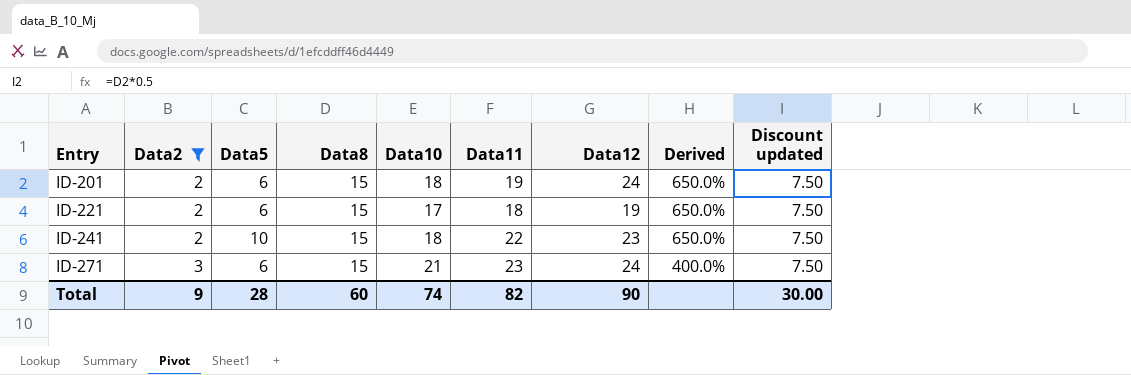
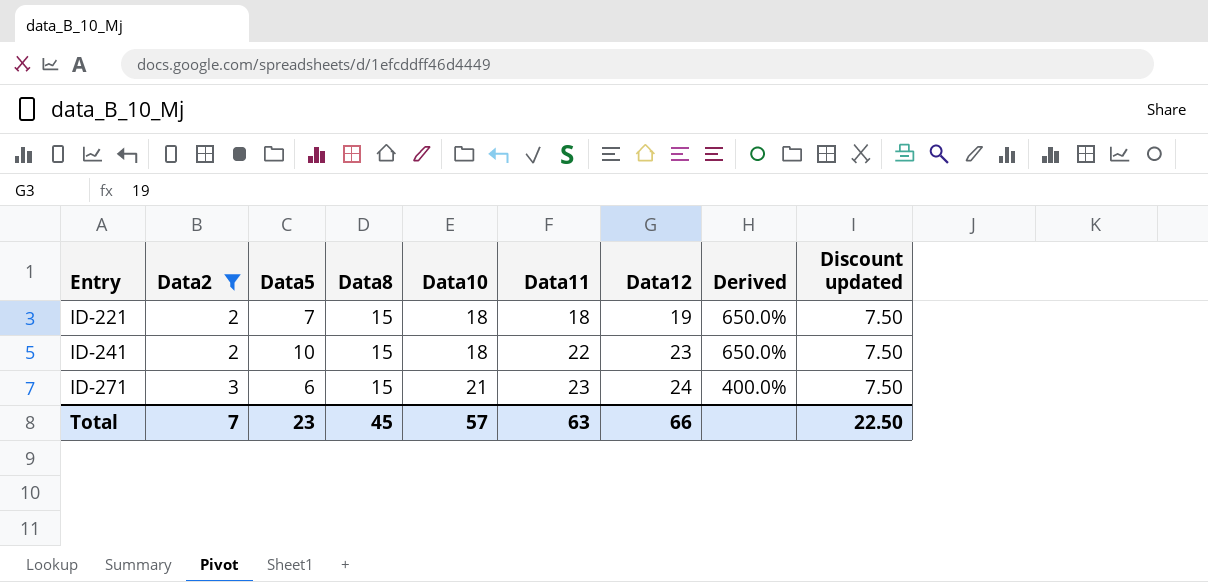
row ID-201: 2 | 6 | 15 | 18 | 19 | 24 | 650.0% | 7.50 -> none
ID-221 | Data5: 6 -> 7
ID-221 | Data10: 17 -> 18
Total | Data2: 9 -> 7
Total | Data5: 28 -> 23
Total | Data8: 60 -> 45
Total | Data10: 74 -> 57
Total | Data11: 82 -> 63
Total | Data12: 90 -> 66
Total | Discount updated: 30.00 -> 22.50

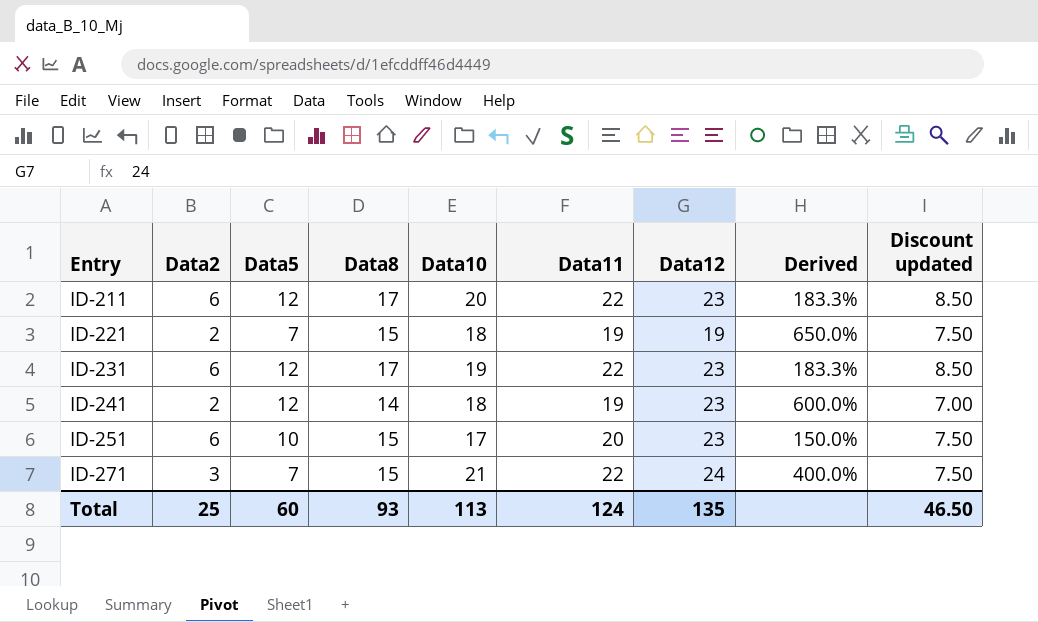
filter: Data2 != 6 -> none
ID-221 | Data11: 18 -> 19
ID-241 | Data5: 10 -> 12
ID-241 | Data8: 15 -> 14
ID-241 | Data11: 22 -> 19
ID-241 | Derived: 650.0% -> 600.0%
ID-241 | Discount updated: 7.50 -> 7.00
ID-271 | Data5: 6 -> 7
ID-271 | Data11: 23 -> 22
Total | Data2: 7 -> 25
Total | Data5: 23 -> 60
Total | Data8: 45 -> 93
Total | Data10: 57 -> 113
Total | Data11: 63 -> 124
Total | Data12: 66 -> 135
Total | Discount updated: 22.50 -> 46.50

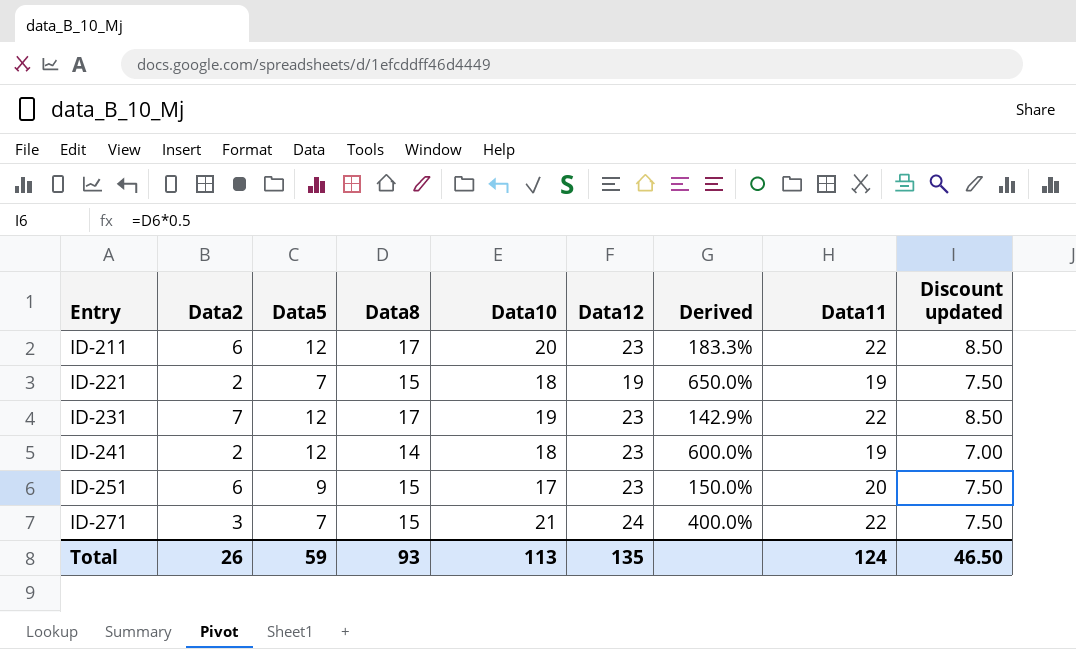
column Data11 | position: 6 -> 8
ID-231 | Data2: 6 -> 7
ID-231 | Derived: 183.3% -> 142.9%
ID-251 | Data5: 10 -> 9
Total | Data2: 25 -> 26
Total | Data5: 60 -> 59

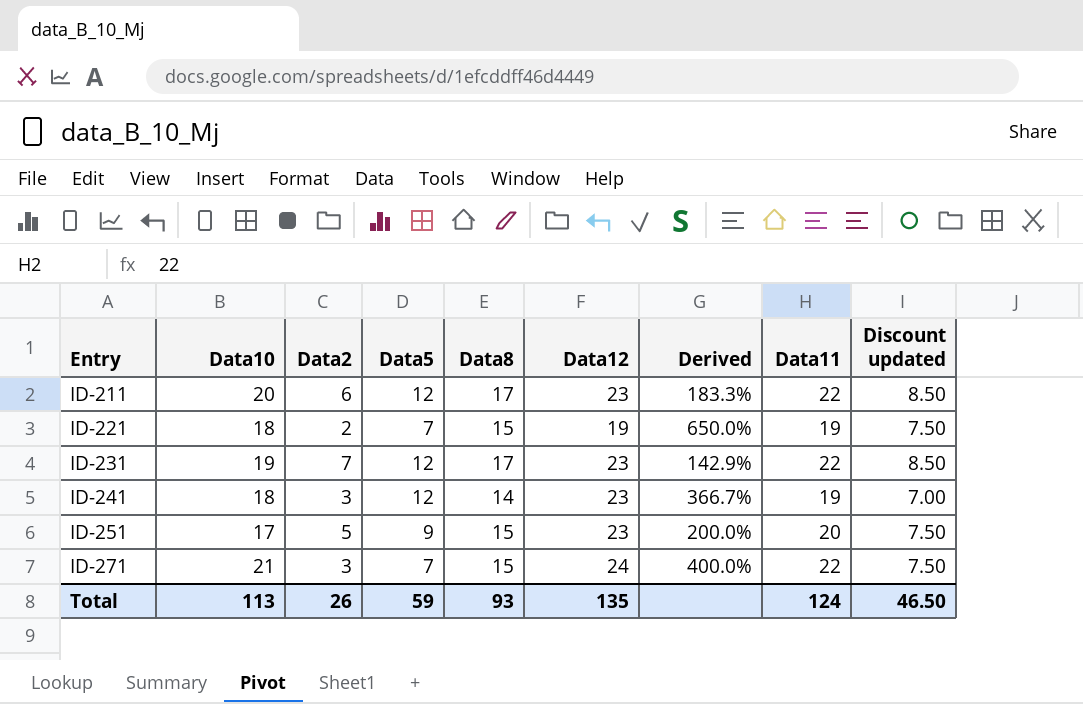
column Data10 | position: 5 -> 2
ID-241 | Data2: 2 -> 3
ID-241 | Derived: 600.0% -> 366.7%
ID-251 | Data2: 6 -> 5
ID-251 | Derived: 150.0% -> 200.0%

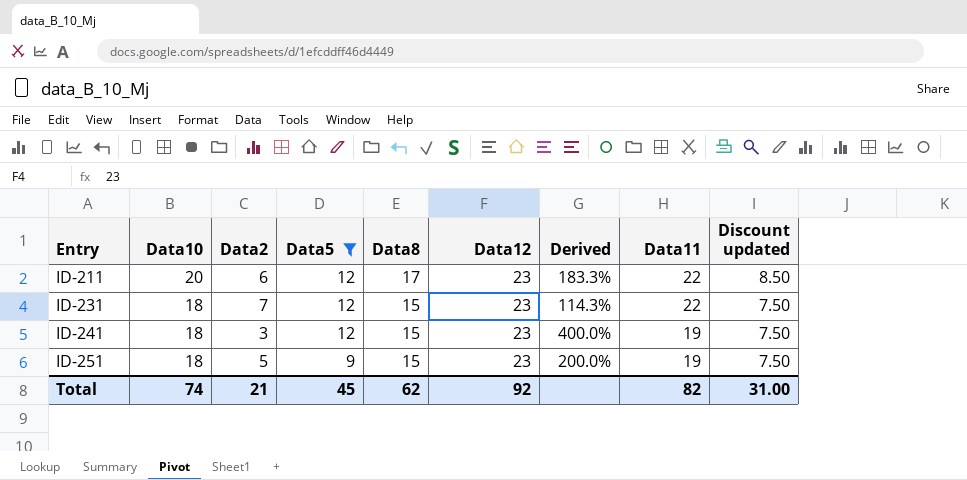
filter: none -> Data5 != 7
ID-231 | Data10: 19 -> 18
ID-231 | Data8: 17 -> 15
ID-231 | Derived: 142.9% -> 114.3%
ID-231 | Discount updated: 8.50 -> 7.50
ID-241 | Data8: 14 -> 15
ID-241 | Derived: 366.7% -> 400.0%
ID-241 | Discount updated: 7.00 -> 7.50
ID-251 | Data10: 17 -> 18
ID-251 | Data11: 20 -> 19
Total | Data10: 113 -> 74
Total | Data2: 26 -> 21
Total | Data5: 59 -> 45
Total | Data8: 93 -> 62
Total | Data12: 135 -> 92
Total | Data11: 124 -> 82
Total | Discount updated: 46.50 -> 31.00

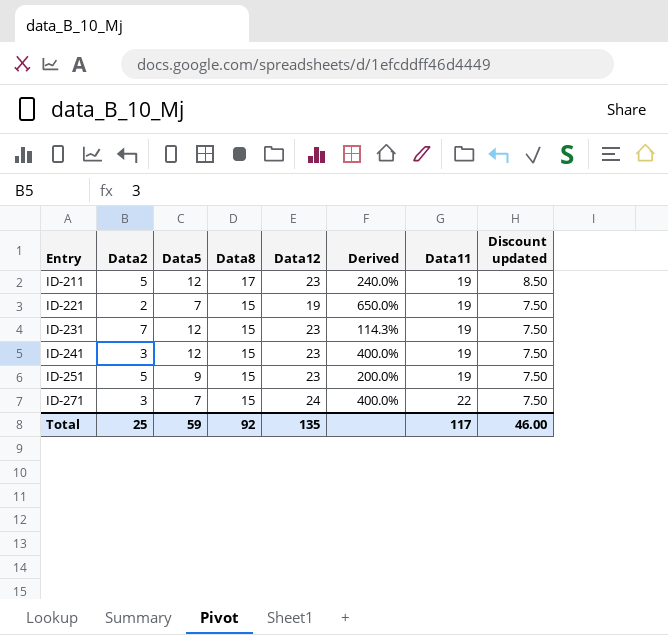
filter: Data5 != 7 -> none
column Data10 | position: 2 -> none
ID-211 | Data2: 6 -> 5
ID-211 | Derived: 183.3% -> 240.0%
ID-211 | Data11: 22 -> 19
ID-231 | Data11: 22 -> 19
Total | Data2: 21 -> 25
Total | Data5: 45 -> 59
Total | Data8: 62 -> 92
Total | Data12: 92 -> 135
Total | Data11: 82 -> 117
Total | Discount updated: 31.00 -> 46.00

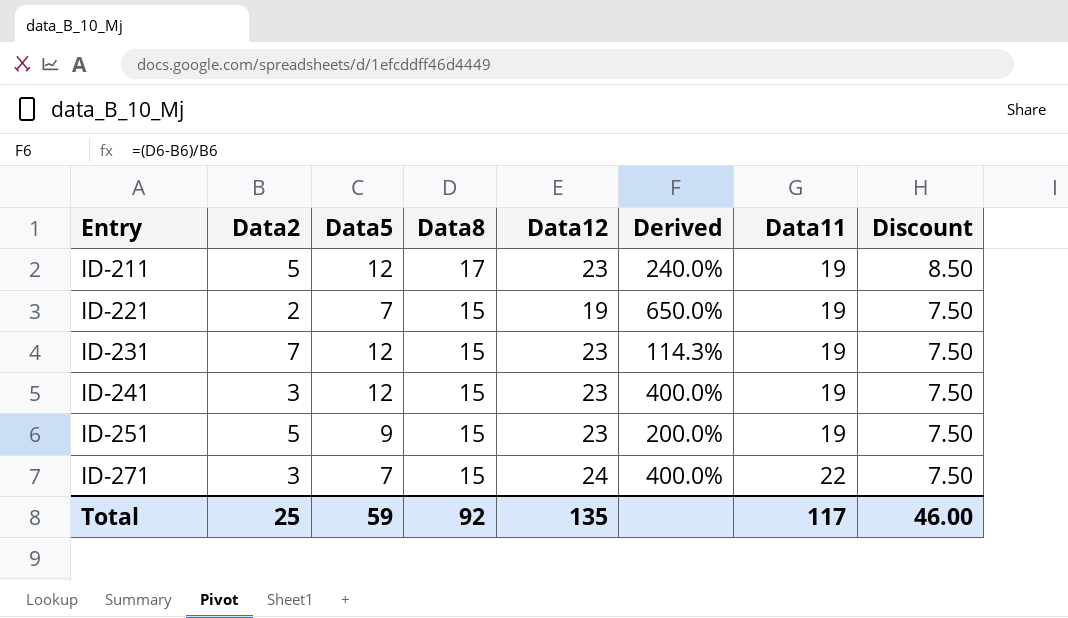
column name: Discount updated -> Discount

